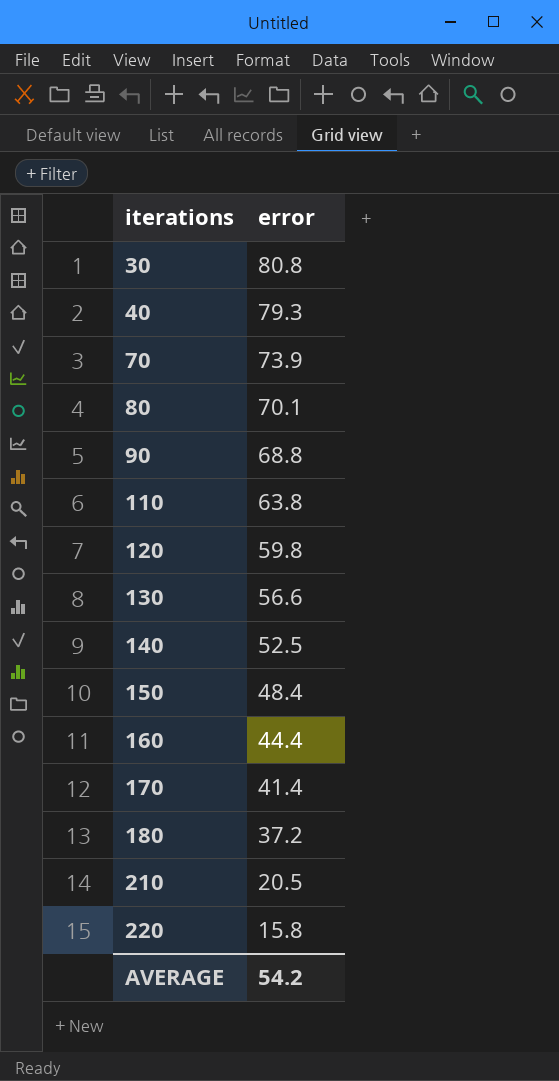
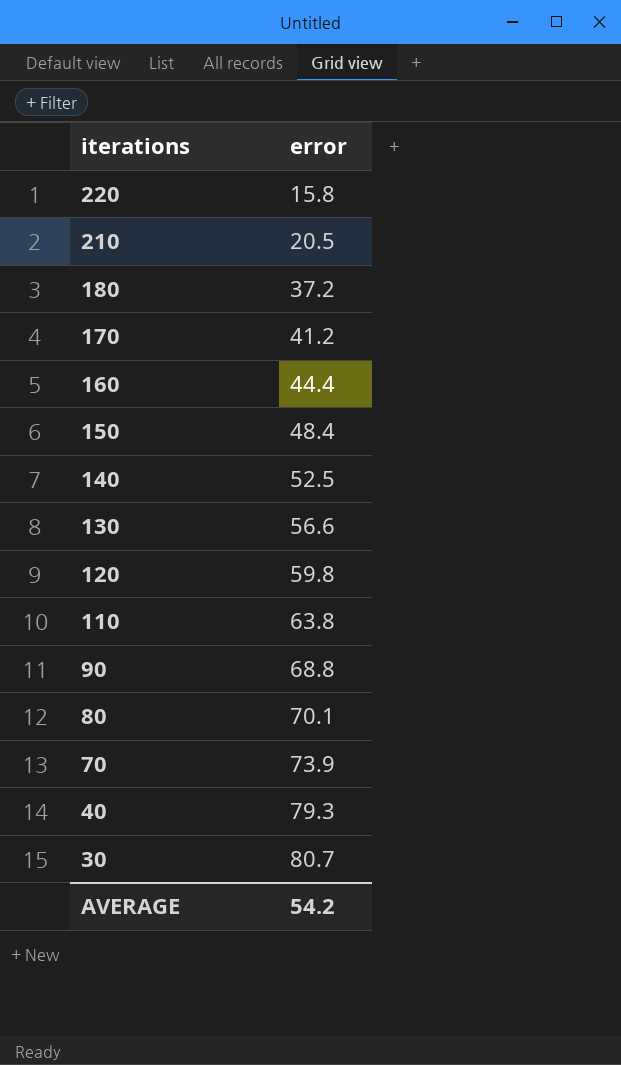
row order: iterations ascending -> iterations descending
170 | error: 41.4 -> 41.2
30 | error: 80.8 -> 80.7

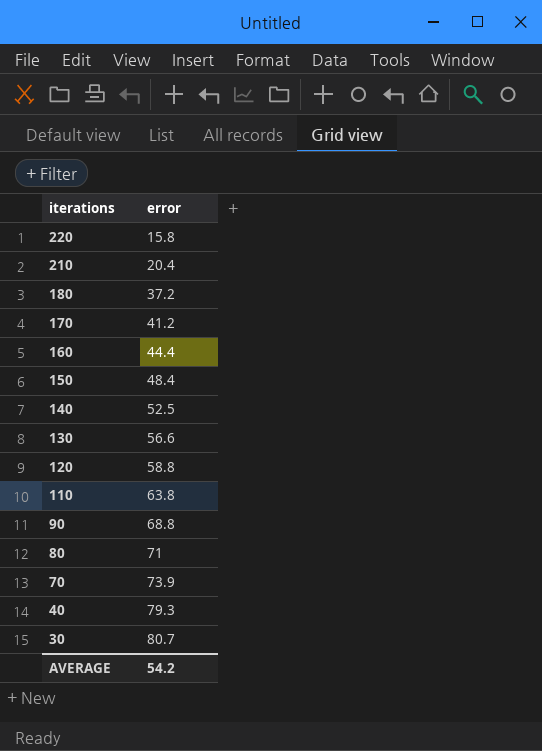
210 | error: 20.5 -> 20.4
120 | error: 59.8 -> 58.8
80 | error: 70.1 -> 71

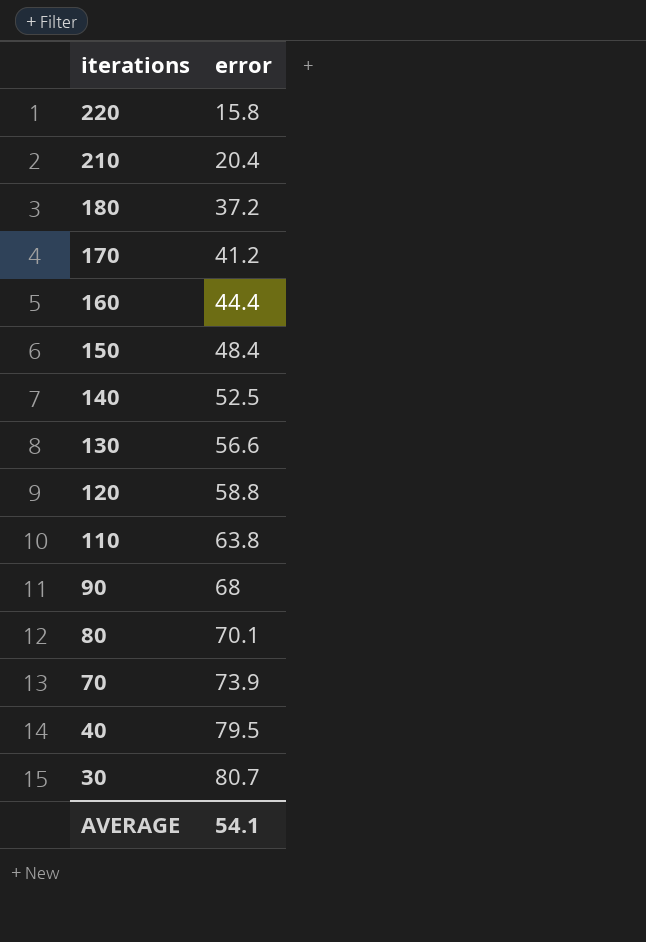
90 | error: 68.8 -> 68
80 | error: 71 -> 70.1
40 | error: 79.3 -> 79.5
AVERAGE | error: 54.2 -> 54.1

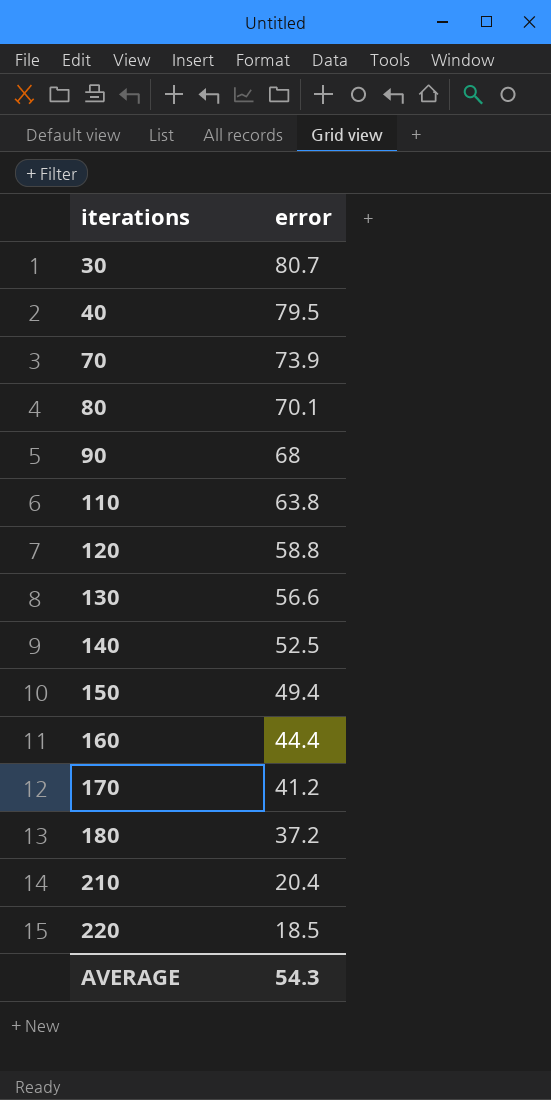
row order: iterations descending -> iterations ascending
150 | error: 48.4 -> 49.4
220 | error: 15.8 -> 18.5
AVERAGE | error: 54.1 -> 54.3

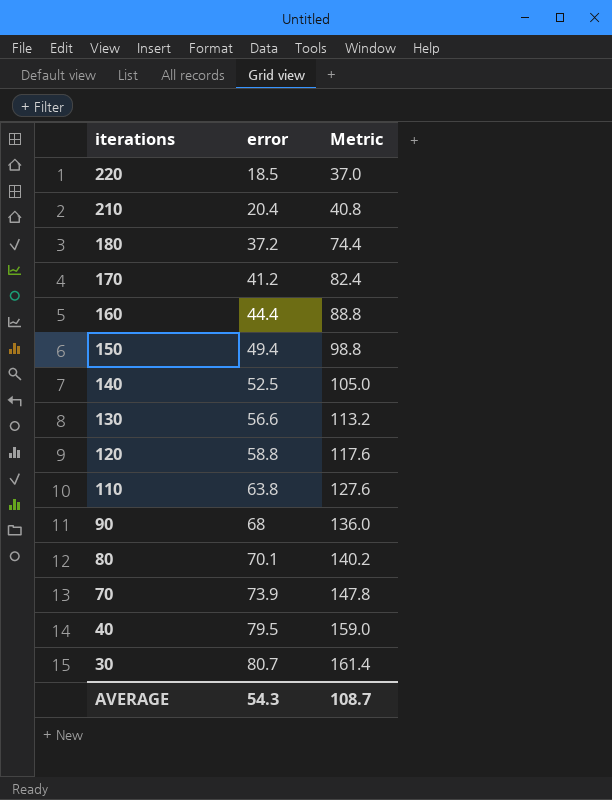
row order: iterations ascending -> iterations descending
column Metric | formula: none -> [error] * 2

